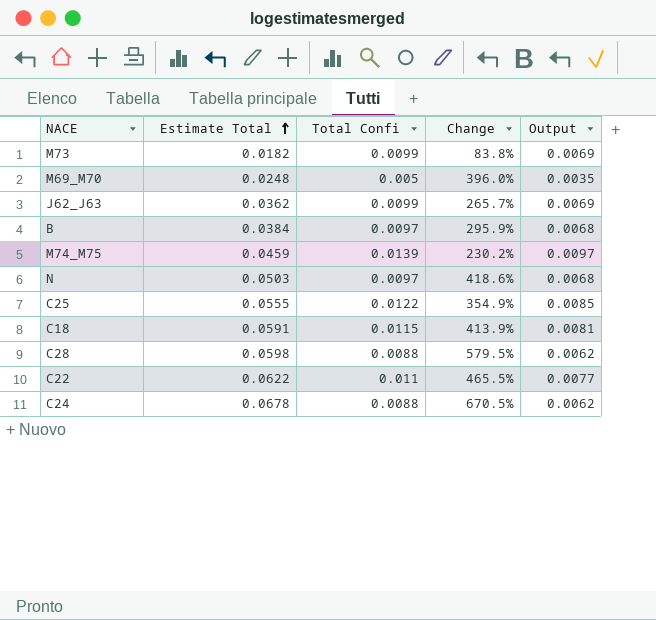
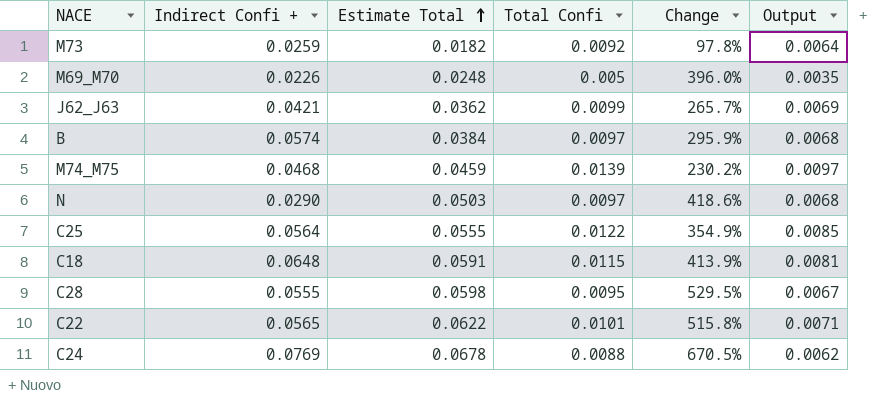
column Indirect Confi + | position: none -> 2
M73 | Total Confi: 0.0099 -> 0.0092
M73 | Change: 83.8% -> 97.8%
M73 | Output: 0.0069 -> 0.0064
C28 | Total Confi: 0.0088 -> 0.0095
C28 | Change: 579.5% -> 529.5%
C28 | Output: 0.0062 -> 0.0067
C22 | Total Confi: 0.011 -> 0.0101
C22 | Change: 465.5% -> 515.8%
C22 | Output: 0.0077 -> 0.0071

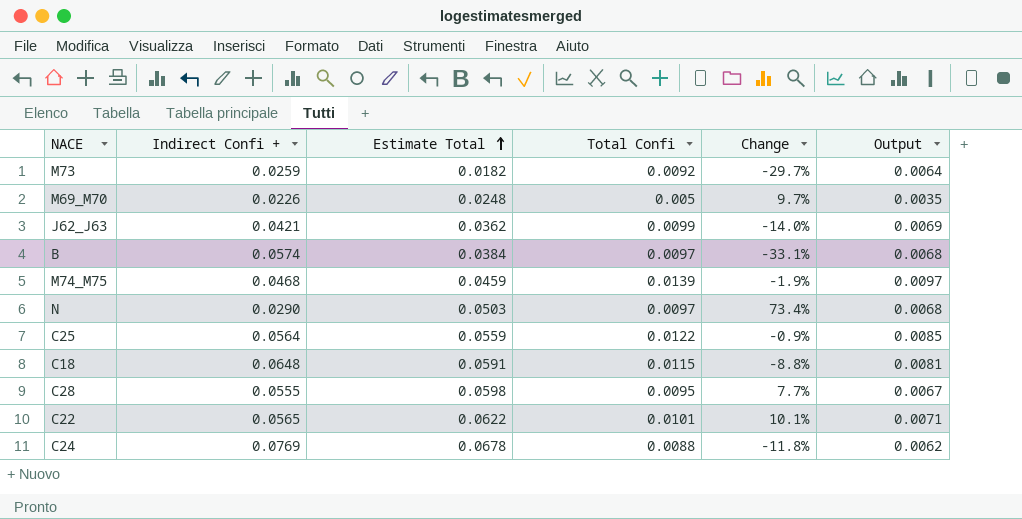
column Change | formula: ([Estimate Total] - [Total Confi]) / [Total Confi] -> ([Estimate Total] - [Indirect Confi +]) / [Indirect Confi +]
C25 | Estimate Total: 0.0555 -> 0.0559

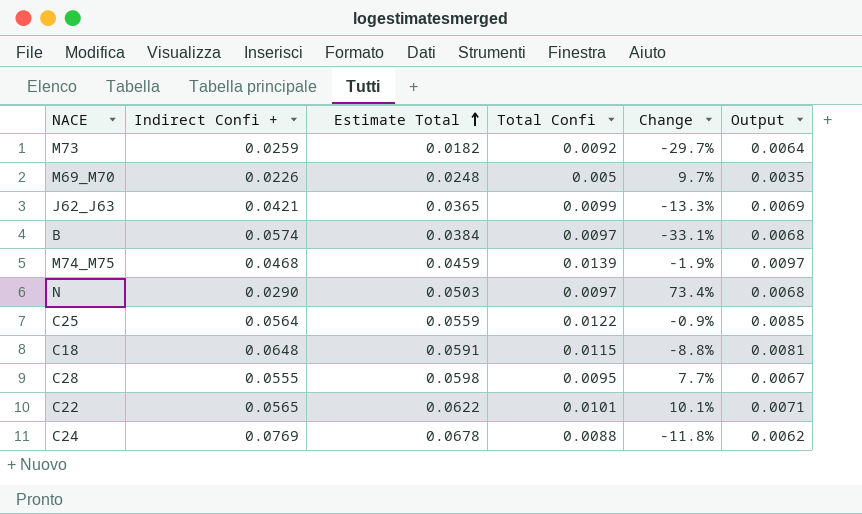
J62_J63 | Estimate Total: 0.0362 -> 0.0365
J62_J63 | Change: -14.0% -> -13.3%

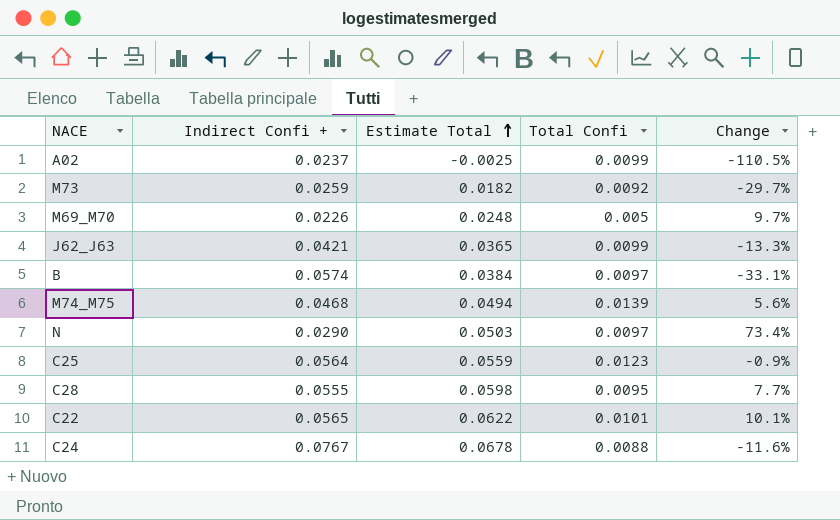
column Output | formula: [Total Confi] * 0.7 -> none
row C18: 0.0648 | 0.0591 | 0.0115 | -8.8% | 0.0081 -> none
row A02: none -> 0.0237 | -0.0025 | 0.0099 | -110.5%
M74_M75 | Estimate Total: 0.0459 -> 0.0494
M74_M75 | Change: -1.9% -> 5.6%
C25 | Total Confi: 0.0122 -> 0.0123
C24 | Indirect Confi +: 0.0769 -> 0.0767
C24 | Change: -11.8% -> -11.6%

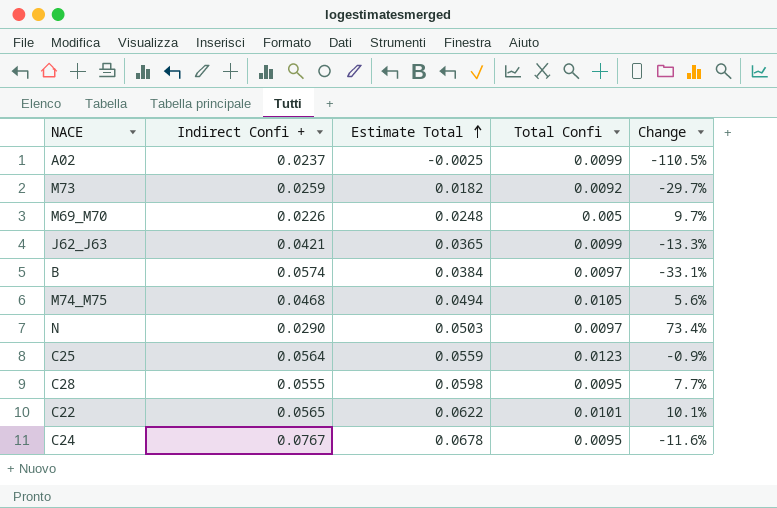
M74_M75 | Total Confi: 0.0139 -> 0.0105
C24 | Total Confi: 0.0088 -> 0.0095

